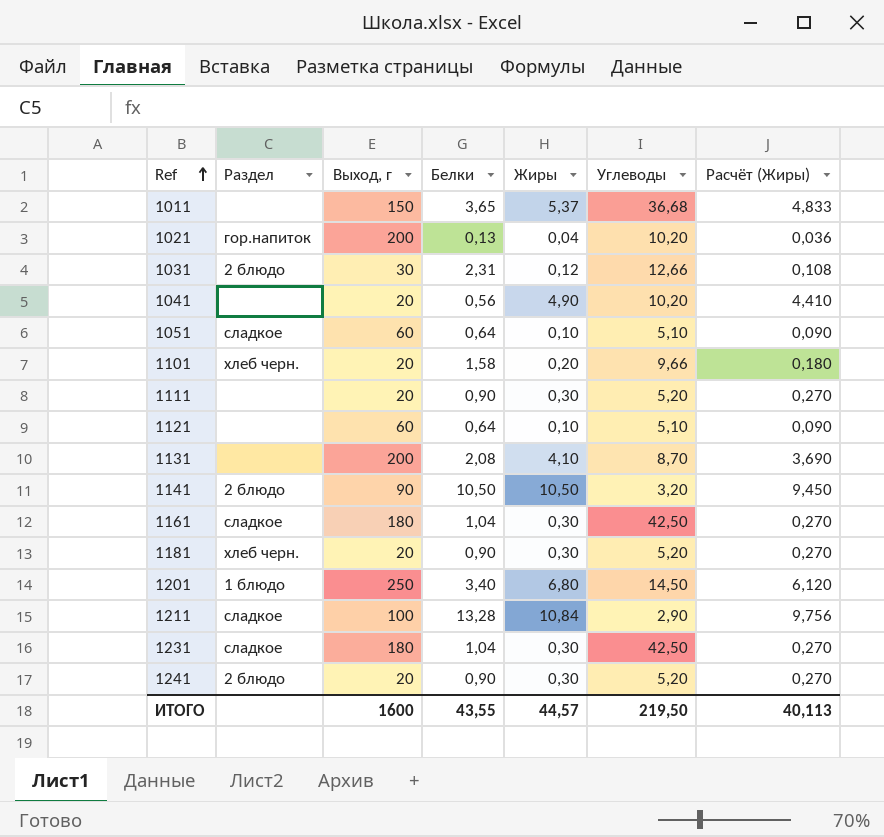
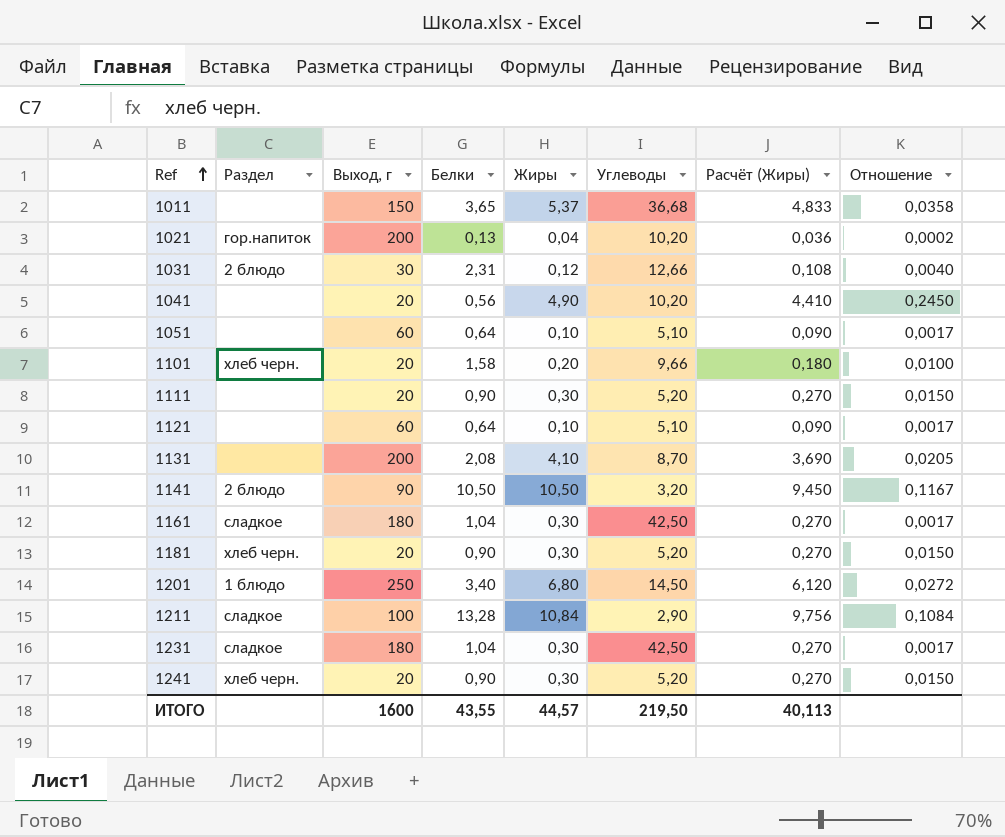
column Отношение | formula: none -> [Жиры] / [Выход, г]
1051 | Раздел: сладкое -> none
1241 | Раздел: 2 блюдо -> хлеб черн.

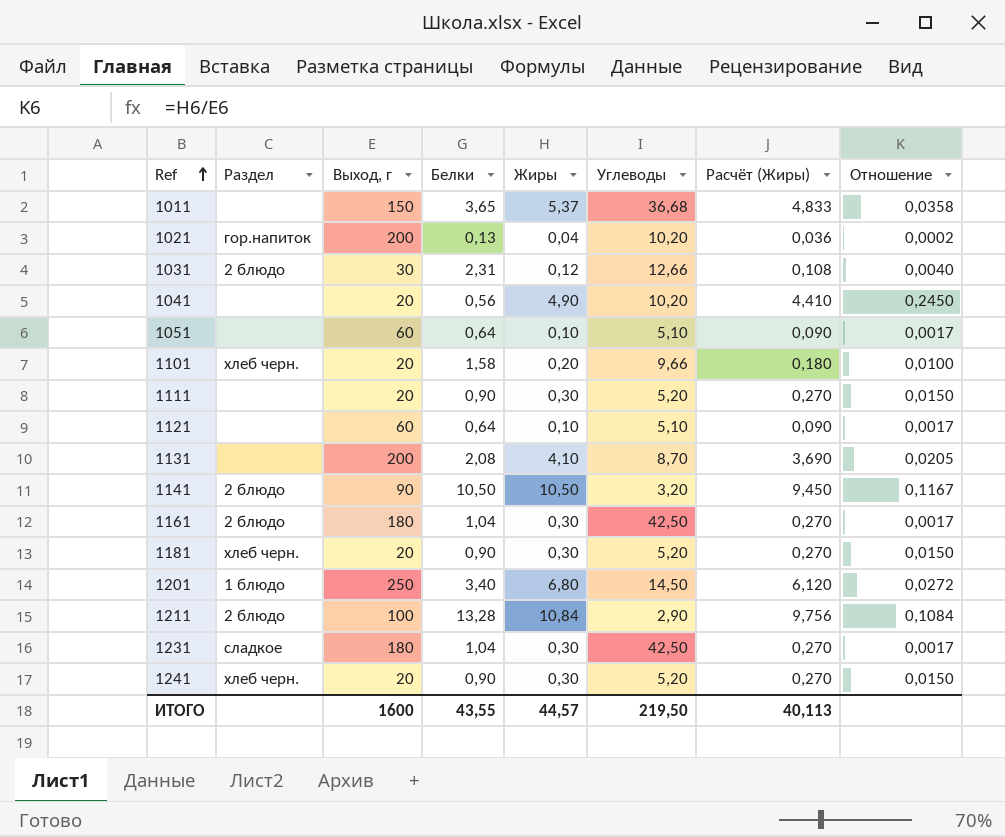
1161 | Раздел: сладкое -> 2 блюдо
1211 | Раздел: сладкое -> 2 блюдо

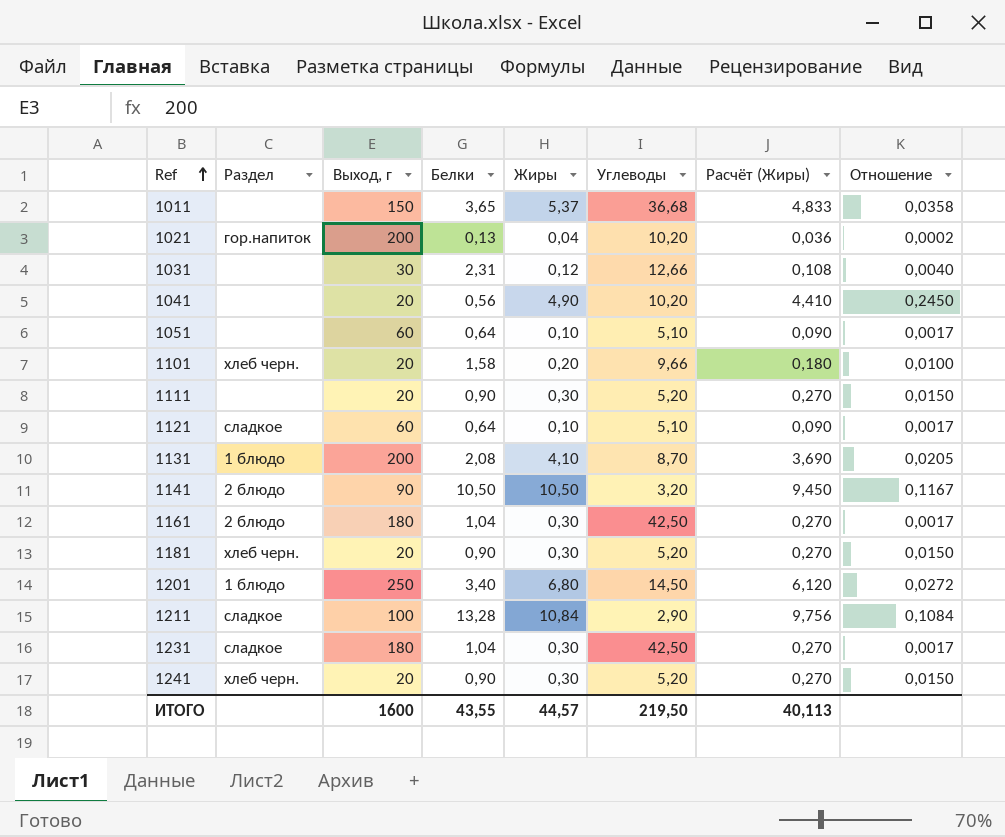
1031 | Раздел: 2 блюдо -> none
1121 | Раздел: none -> сладкое
1131 | Раздел: none -> 1 блюдо
1211 | Раздел: 2 блюдо -> сладкое

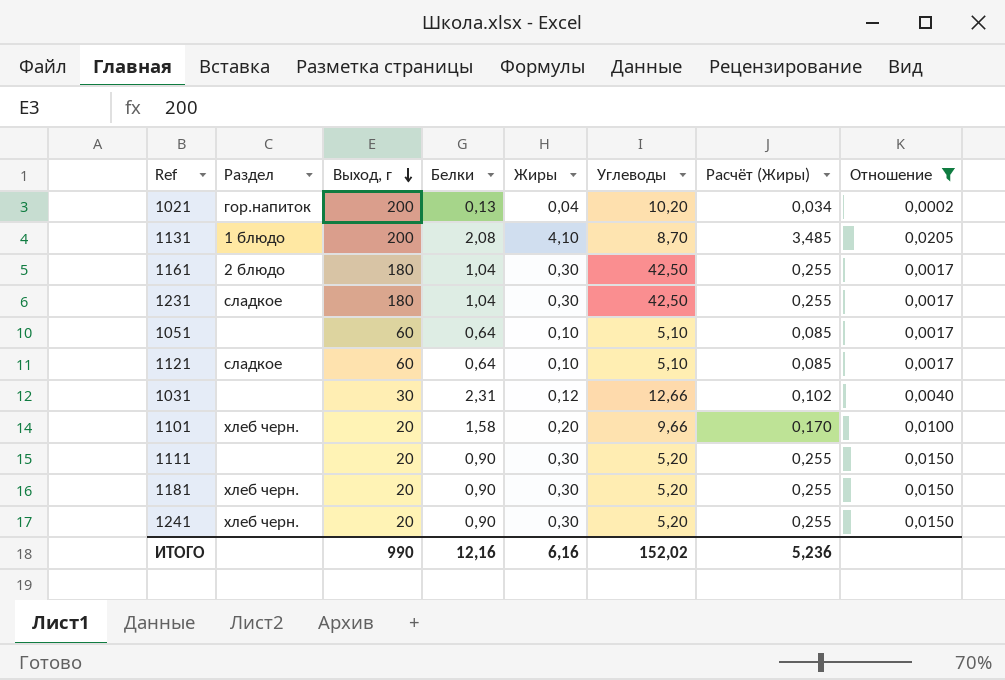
filter: none -> Отношение <= 0,0205
row order: Ref ascending -> Выход, г descending
column Расчёт (Жиры) | formula: [Жиры] * 0,9 -> [Жиры] * 0,85
ИТОГО | Выход, г: 1600 -> 990
ИТОГО | Белки: 43,55 -> 12,16
ИТОГО | Жиры: 44,57 -> 6,16
ИТОГО | Углеводы: 219,50 -> 152,02
ИТОГО | Расчёт (Жиры): 40,113 -> 5,236

